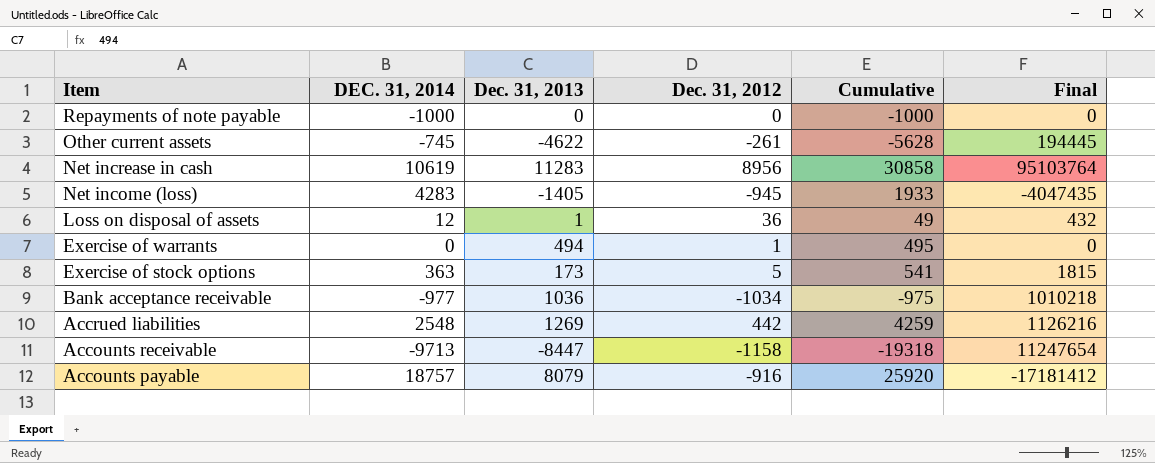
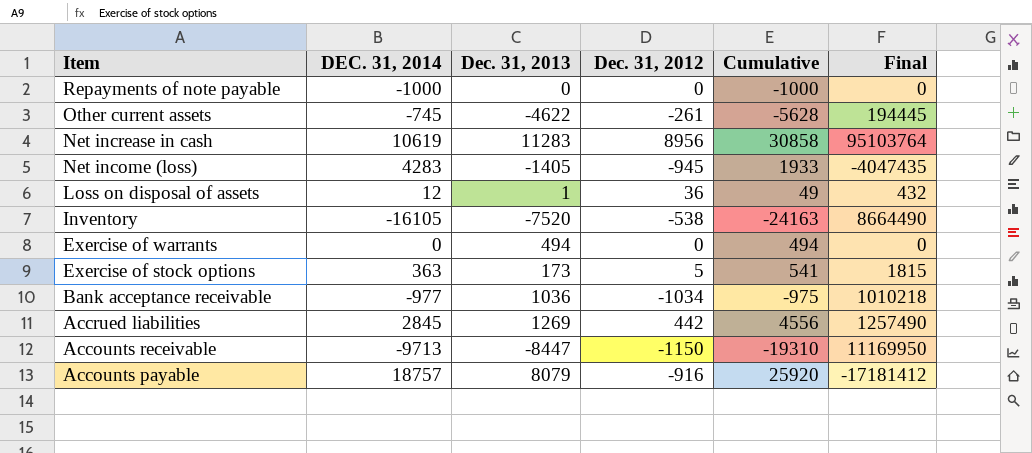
row Inventory: none -> -16105 | -7520 | -538 | -24163 | 8664490
Exercise of warrants | Dec. 31, 2012: 1 -> 0
Exercise of warrants | Cumulative: 495 -> 494
Accrued liabilities | DEC. 31, 2014: 2548 -> 2845
Accrued liabilities | Cumulative: 4259 -> 4556
Accrued liabilities | Final: 1126216 -> 1257490
Accounts receivable | Dec. 31, 2012: -1158 -> -1150
Accounts receivable | Cumulative: -19318 -> -19310
Accounts receivable | Final: 11247654 -> 11169950

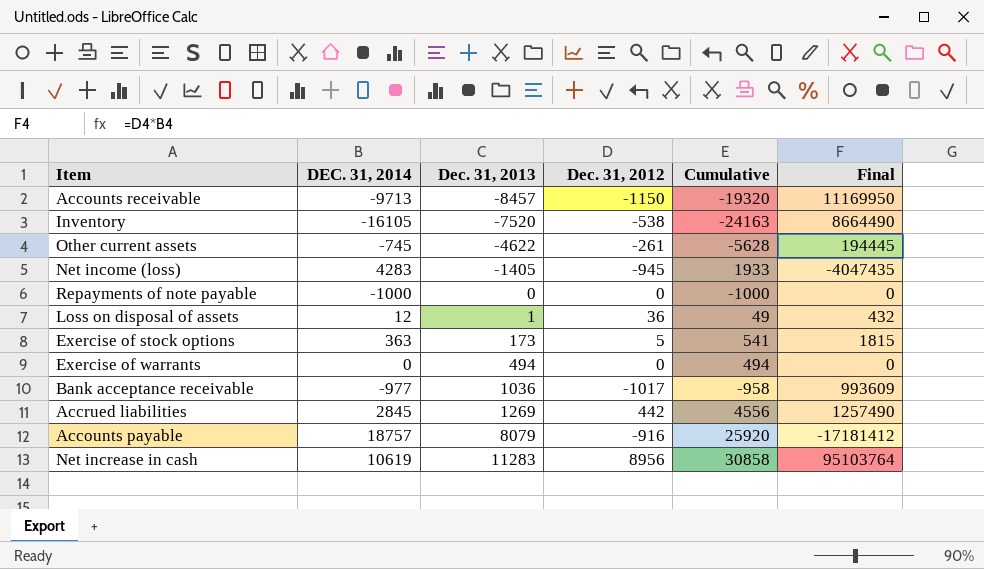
row order: Item descending -> Dec. 31, 2013 ascending
Accounts receivable | Dec. 31, 2013: -8447 -> -8457
Accounts receivable | Cumulative: -19310 -> -19320
Bank acceptance receivable | Dec. 31, 2012: -1034 -> -1017
Bank acceptance receivable | Cumulative: -975 -> -958
Bank acceptance receivable | Final: 1010218 -> 993609

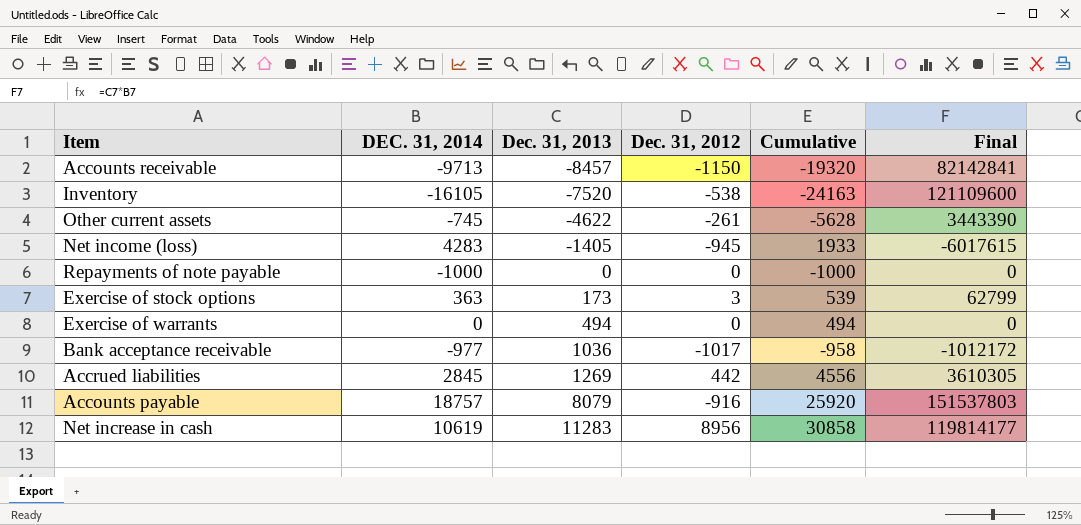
column Final | formula: [DEC. 31, 2014] * [Dec. 31, 2012] -> [DEC. 31, 2014] * [Dec. 31, 2013]
row Loss on disposal of assets: 12 | 1 | 36 | 49 | 432 -> none
Exercise of stock options | Dec. 31, 2012: 5 -> 3
Exercise of stock options | Cumulative: 541 -> 539

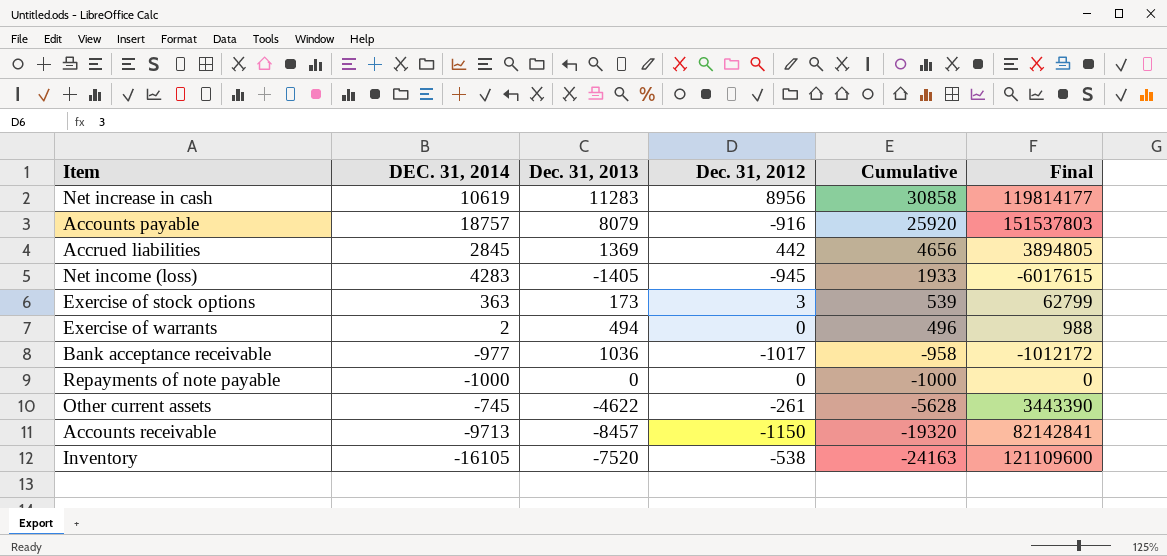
row order: Dec. 31, 2013 ascending -> Cumulative descending
Accrued liabilities | Dec. 31, 2013: 1269 -> 1369
Accrued liabilities | Cumulative: 4556 -> 4656
Accrued liabilities | Final: 3610305 -> 3894805
Exercise of warrants | DEC. 31, 2014: 0 -> 2
Exercise of warrants | Cumulative: 494 -> 496
Exercise of warrants | Final: 0 -> 988

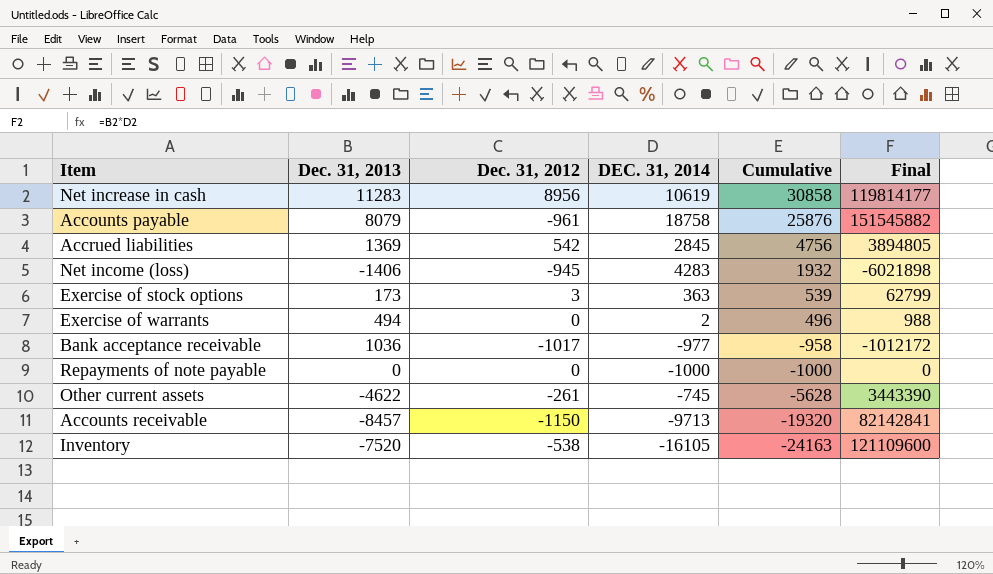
column DEC. 31, 2014 | position: 2 -> 4
Accounts payable | Dec. 31, 2012: -916 -> -961
Accounts payable | DEC. 31, 2014: 18757 -> 18758
Accounts payable | Cumulative: 25920 -> 25876
Accounts payable | Final: 151537803 -> 151545882
Accrued liabilities | Dec. 31, 2012: 442 -> 542
Accrued liabilities | Cumulative: 4656 -> 4756
Net income (loss) | Dec. 31, 2013: -1405 -> -1406
Net income (loss) | Cumulative: 1933 -> 1932
Net income (loss) | Final: -6017615 -> -6021898

